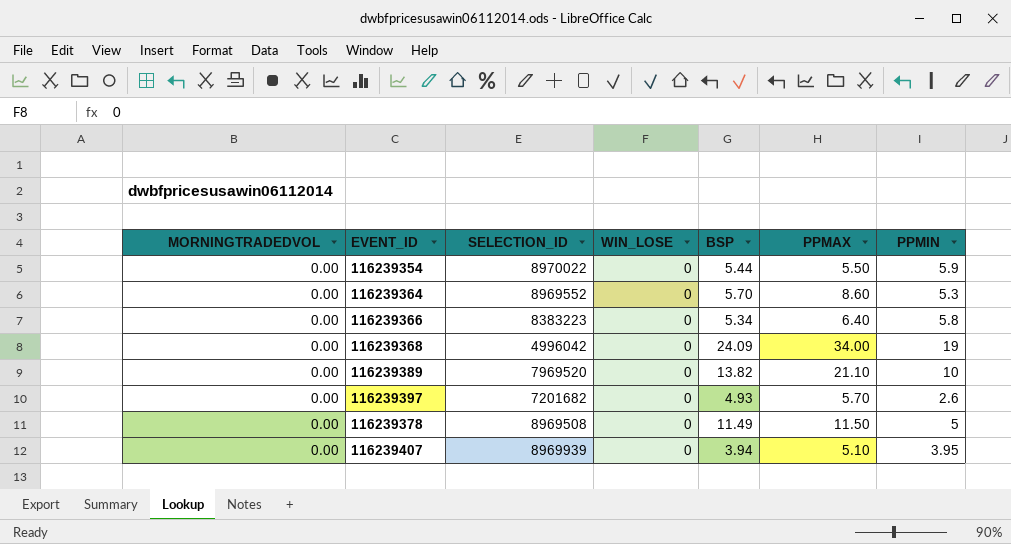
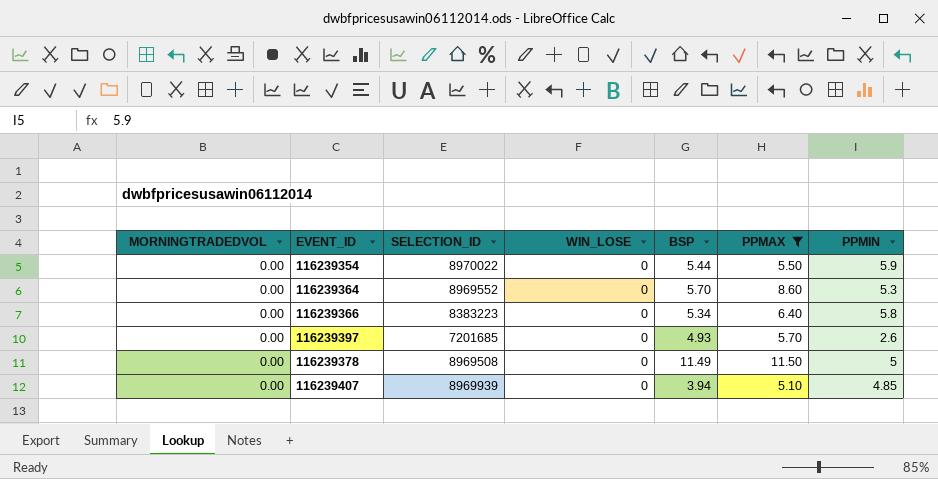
filter: none -> PPMAX <= 11.50
116239397 | SELECTION_ID: 7201682 -> 7201685
116239407 | PPMIN: 3.95 -> 4.85

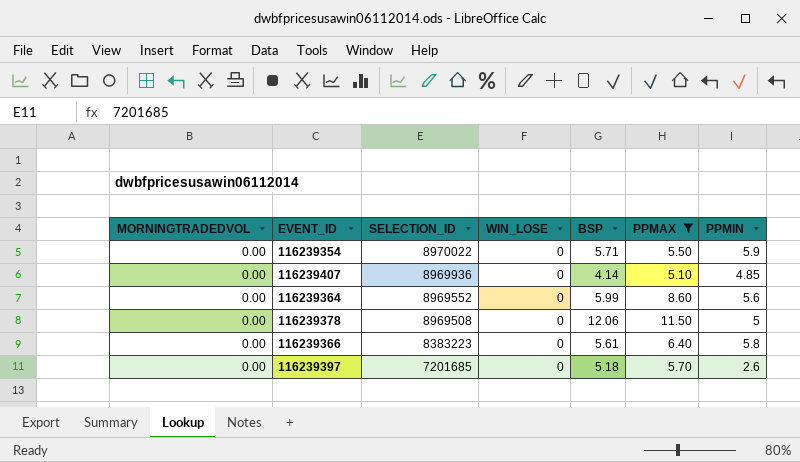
row order: none -> SELECTION_ID descending
116239354 | BSP: 5.44 -> 5.71
116239407 | SELECTION_ID: 8969939 -> 8969936
116239407 | BSP: 3.94 -> 4.14
116239364 | BSP: 5.70 -> 5.99
116239364 | PPMIN: 5.3 -> 5.6
116239378 | BSP: 11.49 -> 12.06
116239366 | BSP: 5.34 -> 5.61
116239397 | BSP: 4.93 -> 5.18

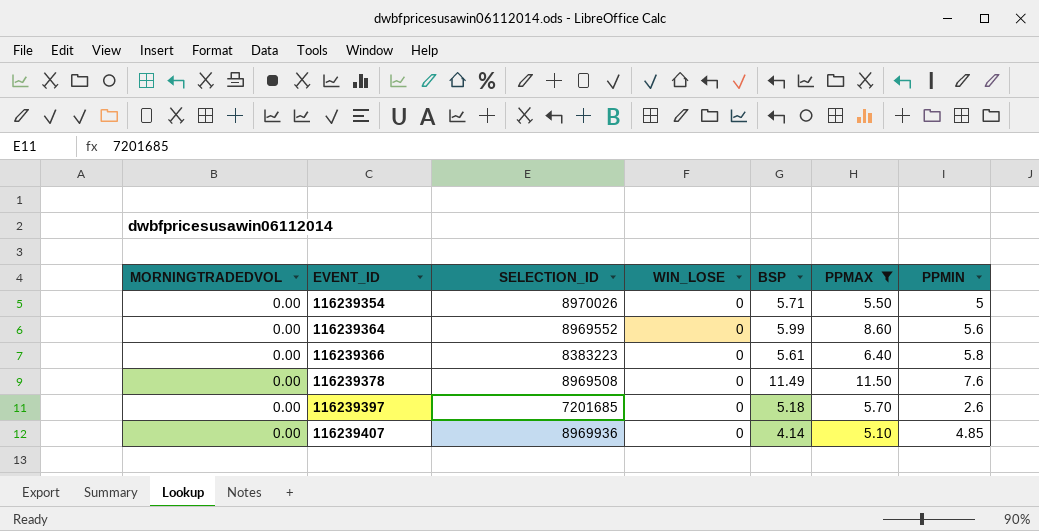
row order: SELECTION_ID descending -> EVENT_ID ascending
116239354 | SELECTION_ID: 8970022 -> 8970026
116239354 | PPMIN: 5.9 -> 5
116239378 | BSP: 12.06 -> 11.49
116239378 | PPMIN: 5 -> 7.6

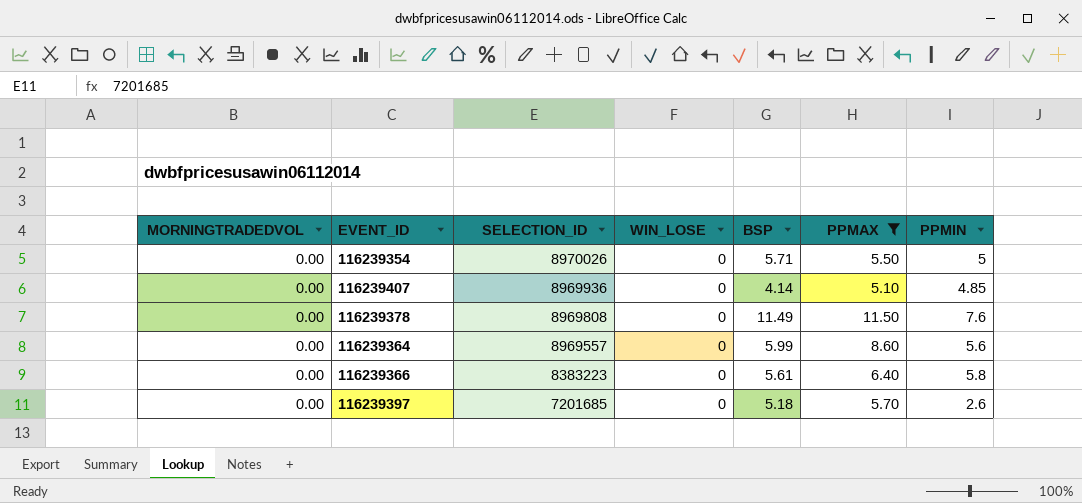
row order: EVENT_ID ascending -> SELECTION_ID descending
116239378 | SELECTION_ID: 8969508 -> 8969808
116239364 | SELECTION_ID: 8969552 -> 8969557

